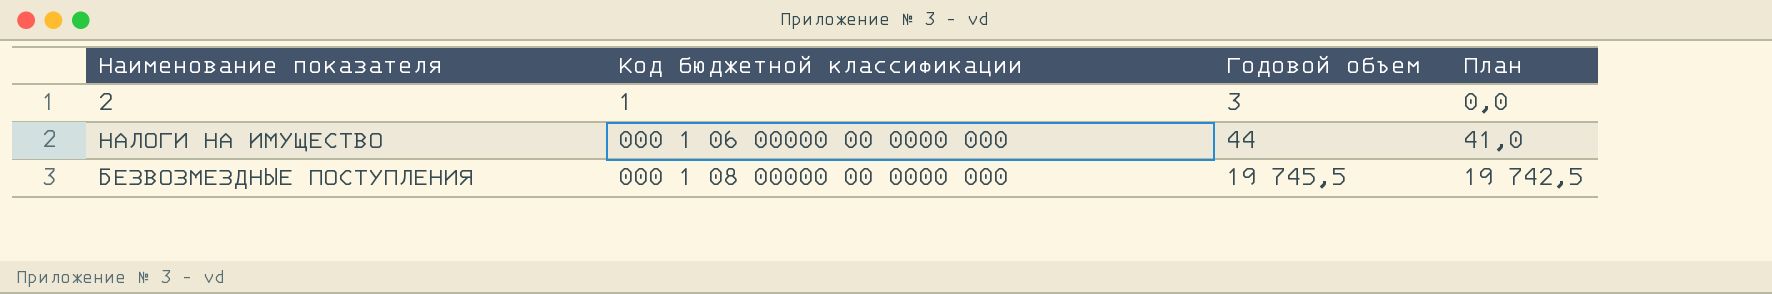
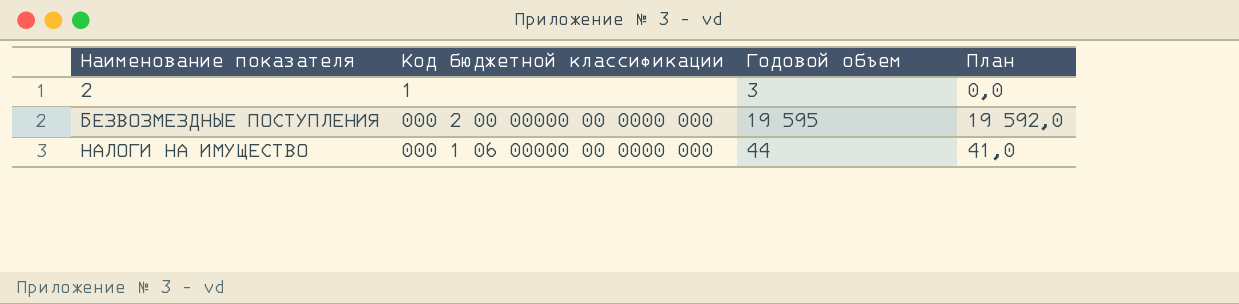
row order: Годовой объем ascending -> Наименование показателя ascending
БЕЗВОЗМЕЗДНЫЕ ПОСТУПЛЕНИЯ | Код бюджетной классификации: 000 1 08 00000 00 0000 000 -> 000 2 00 00000 00 0000 000
БЕЗВОЗМЕЗДНЫЕ ПОСТУПЛЕНИЯ | Годовой объем: 19 745,5 -> 19 595
БЕЗВОЗМЕЗДНЫЕ ПОСТУПЛЕНИЯ | План: 19 742,5 -> 19 592,0

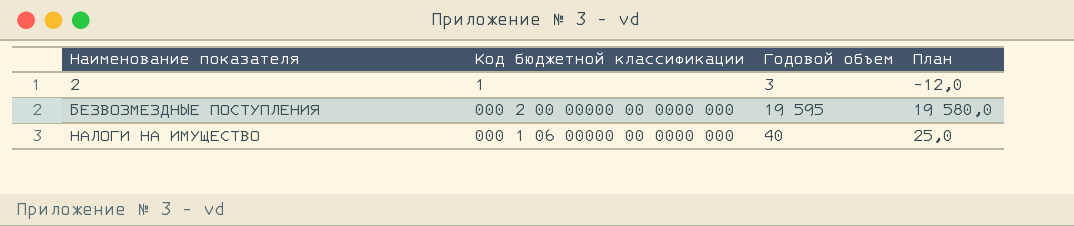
column План | formula: [Годовой объем] - 3 -> [Годовой объем] - 15
НАЛОГИ НА ИМУЩЕСТВО | Годовой объем: 44 -> 40

